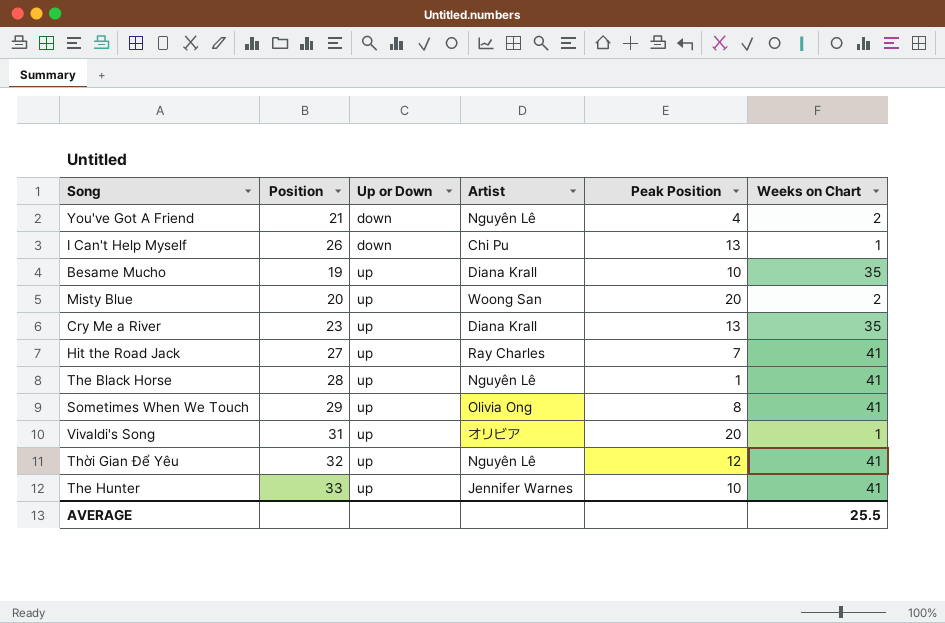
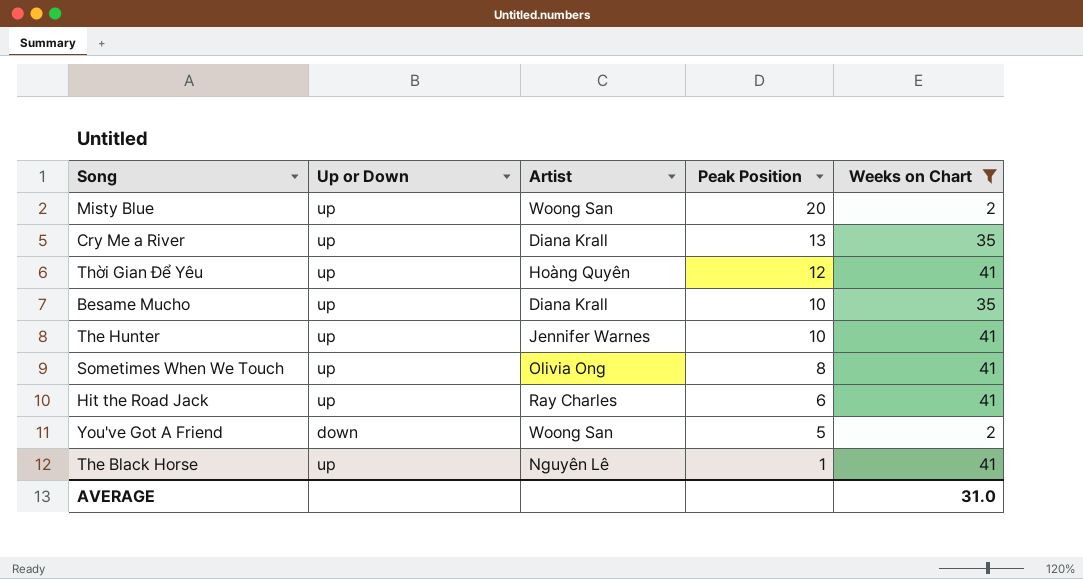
filter: none -> Weeks on Chart != 1
row order: Up or Down ascending -> Peak Position descending
column Position | position: 2 -> none
Thời Gian Để Yêu | Artist: Nguyên Lê -> Hoàng Quyên
Hit the Road Jack | Peak Position: 7 -> 6
You've Got A Friend | Artist: Nguyên Lê -> Woong San
You've Got A Friend | Peak Position: 4 -> 5
AVERAGE | Weeks on Chart: 25.5 -> 31.0

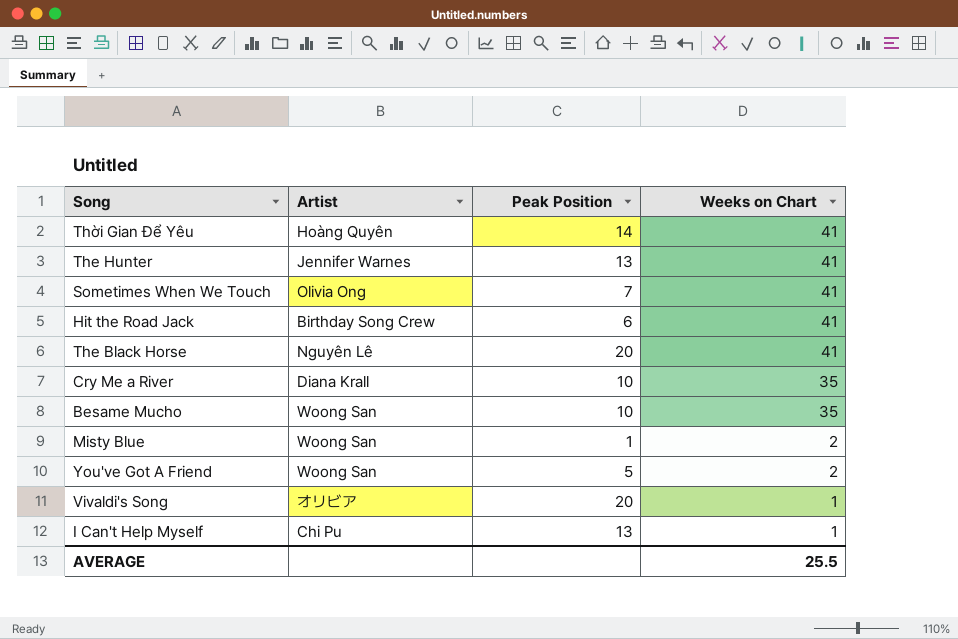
filter: Weeks on Chart != 1 -> none
row order: Peak Position descending -> Weeks on Chart descending
column Up or Down | position: 2 -> none
Thời Gian Để Yêu | Peak Position: 12 -> 14
The Hunter | Peak Position: 10 -> 13
Sometimes When We Touch | Peak Position: 8 -> 7
Hit the Road Jack | Artist: Ray Charles -> Birthday Song Crew
The Black Horse | Peak Position: 1 -> 20
Cry Me a River | Peak Position: 13 -> 10
Besame Mucho | Artist: Diana Krall -> Woong San
Misty Blue | Peak Position: 20 -> 1
AVERAGE | Weeks on Chart: 31.0 -> 25.5

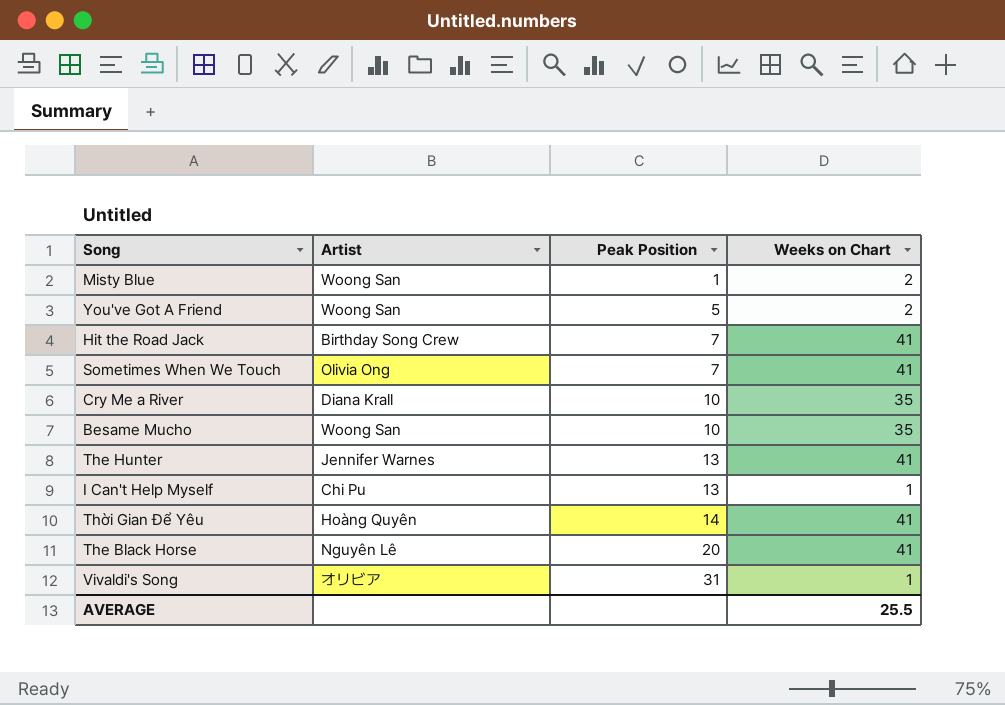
row order: Weeks on Chart descending -> Peak Position ascending
Hit the Road Jack | Peak Position: 6 -> 7
Vivaldi's Song | Peak Position: 20 -> 31

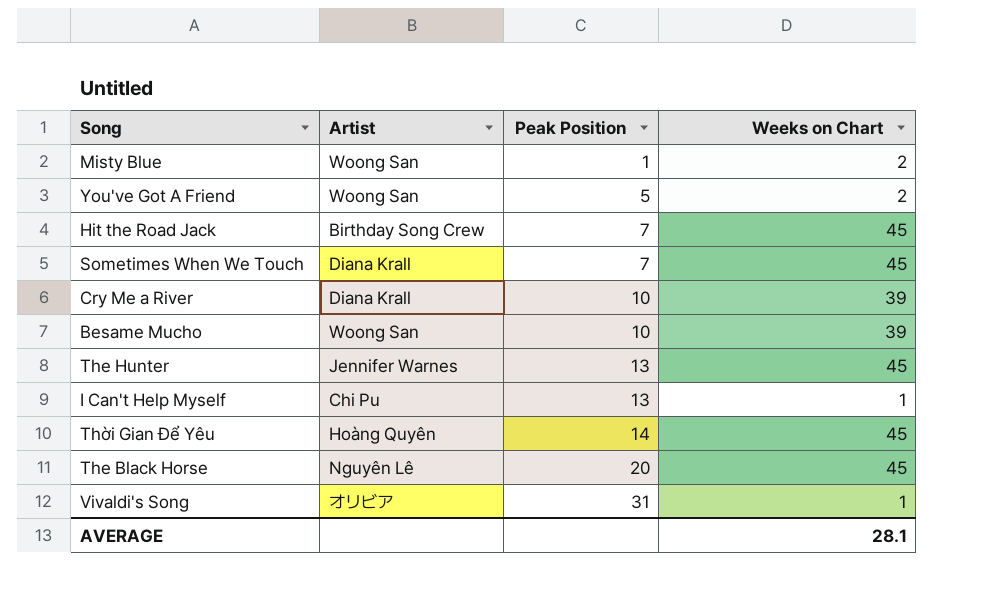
Hit the Road Jack | Weeks on Chart: 41 -> 45
Sometimes When We Touch | Artist: Olivia Ong -> Diana Krall
Sometimes When We Touch | Weeks on Chart: 41 -> 45
Cry Me a River | Weeks on Chart: 35 -> 39
Besame Mucho | Weeks on Chart: 35 -> 39
The Hunter | Weeks on Chart: 41 -> 45
Thời Gian Để Yêu | Weeks on Chart: 41 -> 45
The Black Horse | Weeks on Chart: 41 -> 45
AVERAGE | Weeks on Chart: 25.5 -> 28.1

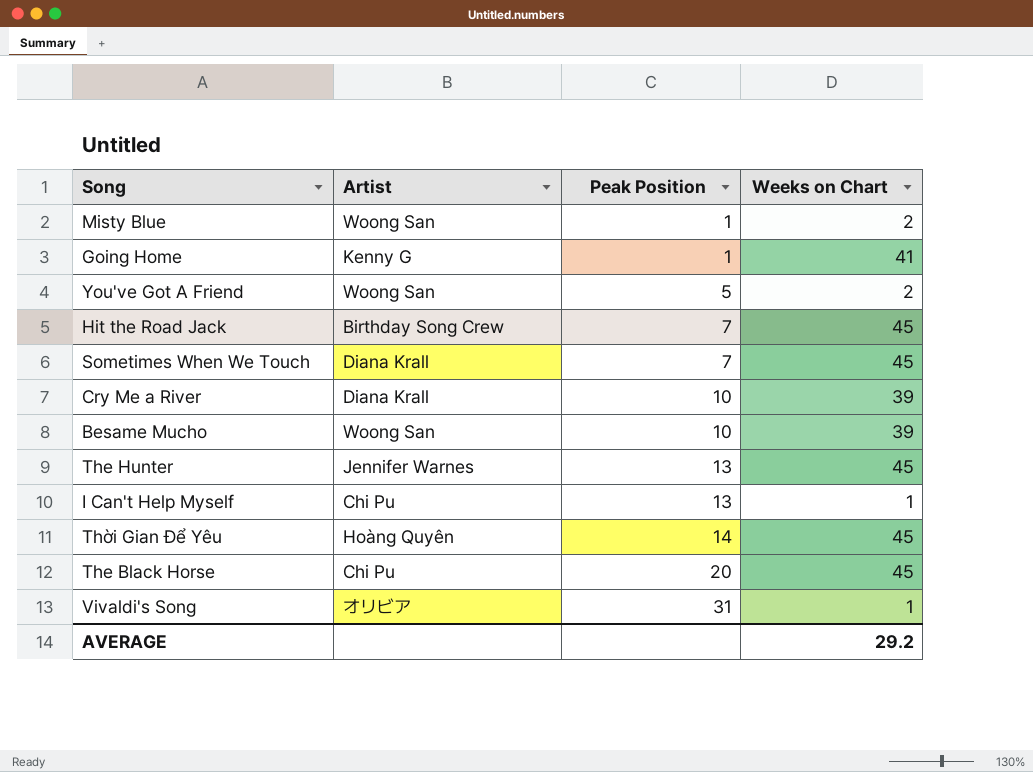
row Going Home: none -> Kenny G | 1 | 41
The Black Horse | Artist: Nguyên Lê -> Chi Pu
AVERAGE | Weeks on Chart: 28.1 -> 29.2

